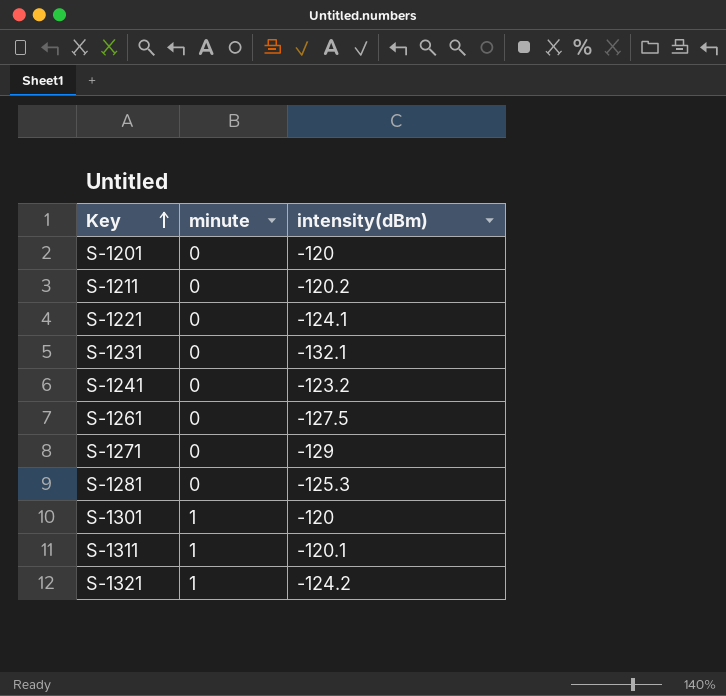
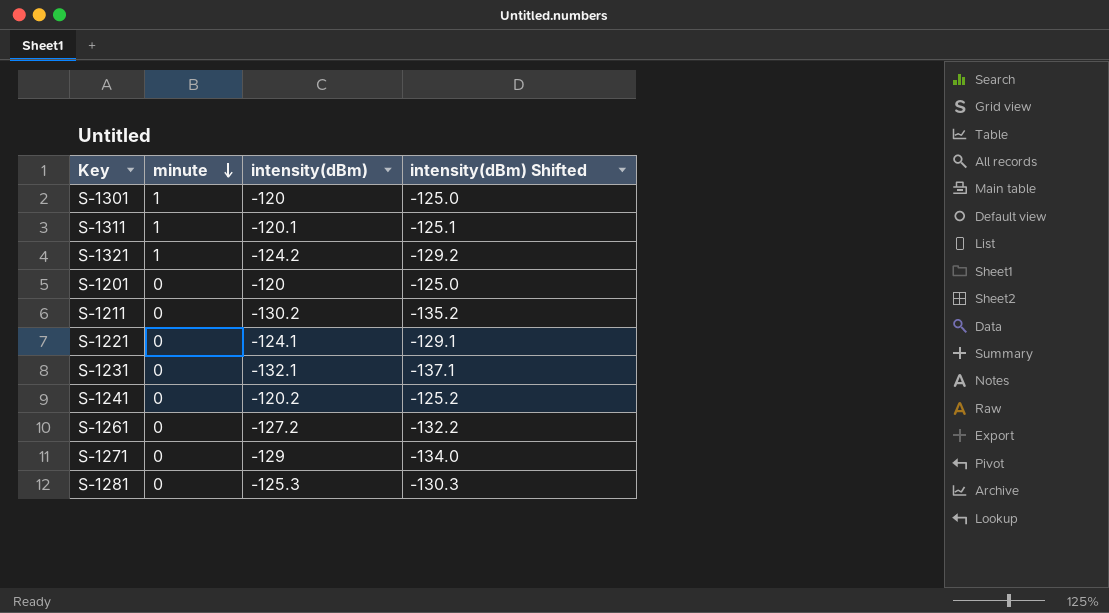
row order: Key ascending -> minute descending
column intensity(dBm) Shifted | formula: none -> [intensity(dBm)] - 5
S-1211 | intensity(dBm): -120.2 -> -130.2
S-1241 | intensity(dBm): -123.2 -> -120.2
S-1261 | intensity(dBm): -127.5 -> -127.2

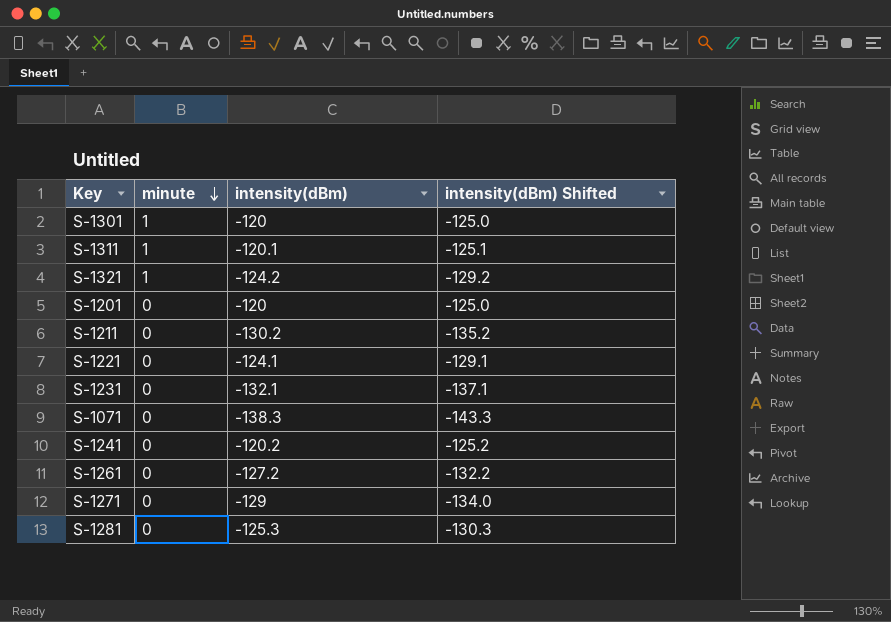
row S-1071: none -> 0 | -138.3 | -143.3

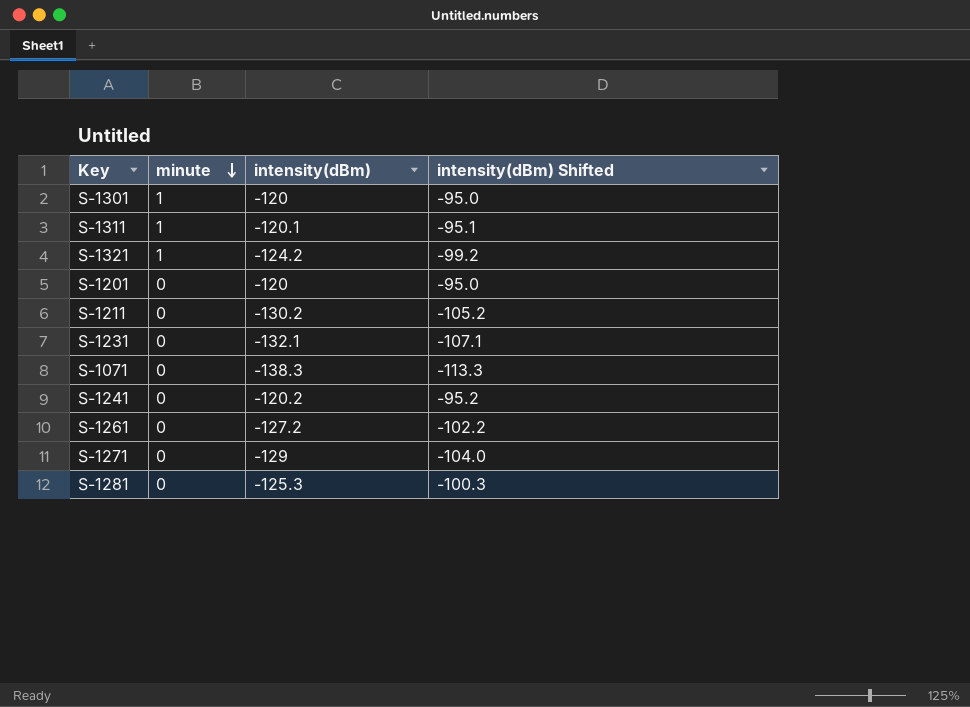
column intensity(dBm) Shifted | formula: [intensity(dBm)] - 5 -> [intensity(dBm)] + 25
row S-1221: 0 | -124.1 | -129.1 -> none

